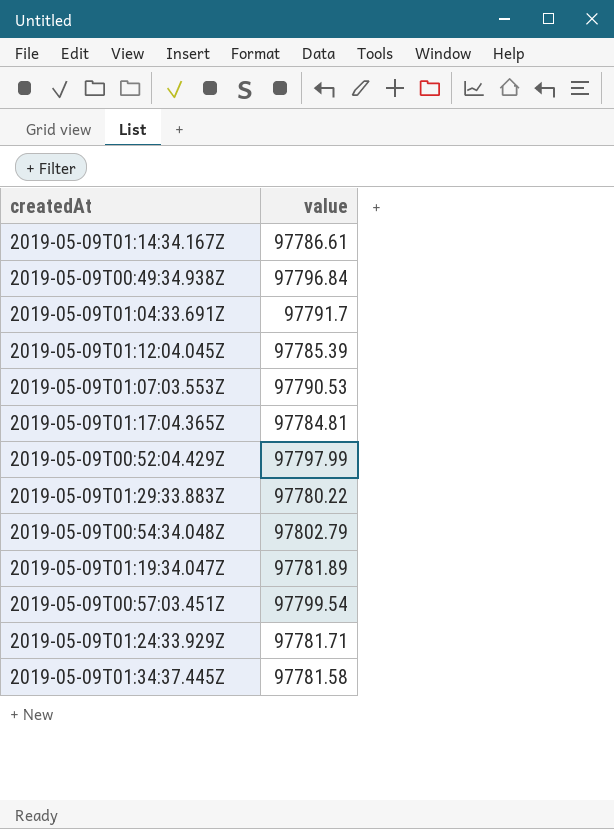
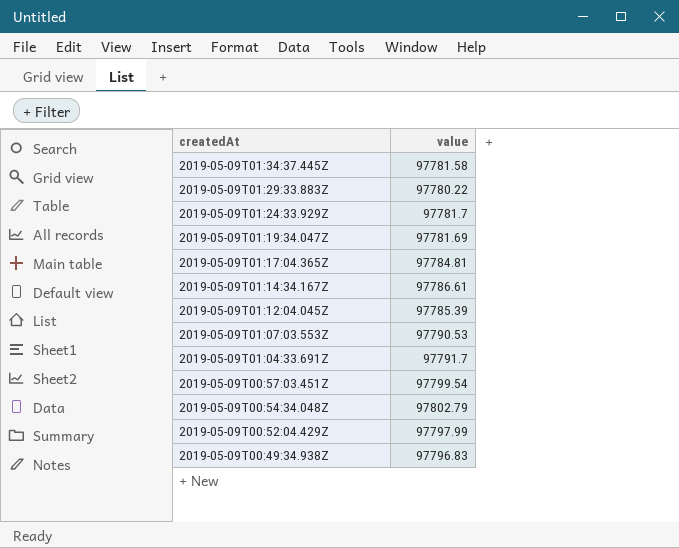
row order: none -> createdAt descending
2019-05-09T01:24:33.929Z | value: 97781.71 -> 97781.7
2019-05-09T01:19:34.047Z | value: 97781.89 -> 97781.69
2019-05-09T00:49:34.938Z | value: 97796.84 -> 97796.83

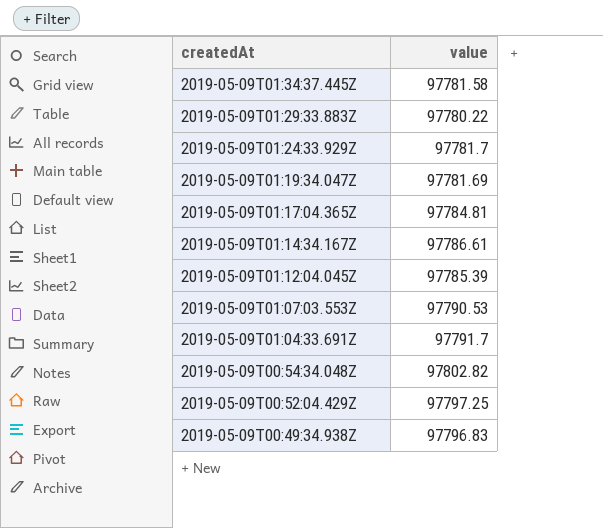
row 2019-05-09T00:57:03.451Z: 97799.54 -> none
2019-05-09T00:54:34.048Z | value: 97802.79 -> 97802.82
2019-05-09T00:52:04.429Z | value: 97797.99 -> 97797.25

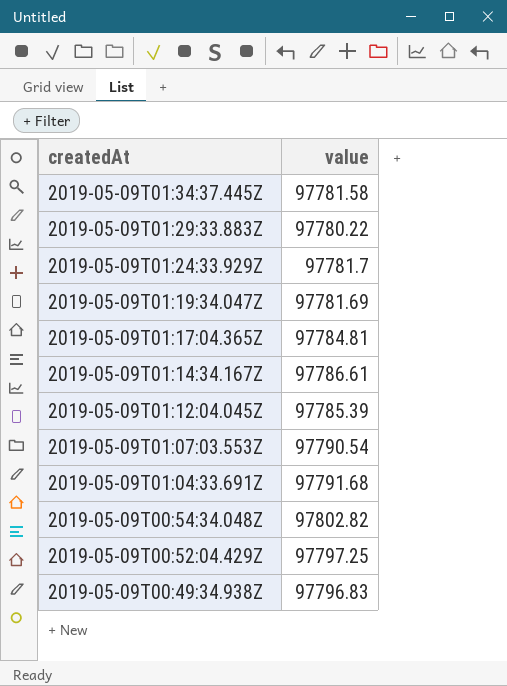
2019-05-09T01:07:03.553Z | value: 97790.53 -> 97790.54
2019-05-09T01:04:33.691Z | value: 97791.7 -> 97791.68

